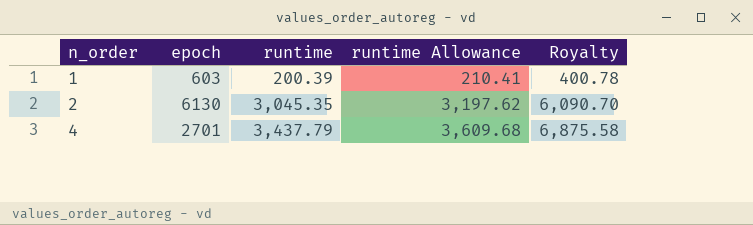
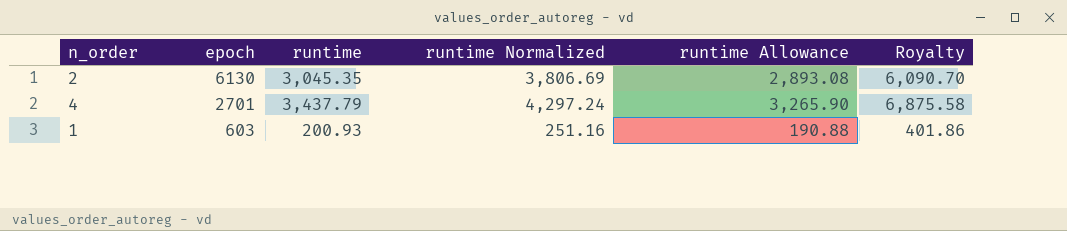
row order: n_order ascending -> epoch descending
column runtime Normalized | formula: none -> [runtime] * 1.25
column runtime Allowance | formula: [runtime] * 1.05 -> [runtime] * 0.95
1 | runtime: 200.39 -> 200.93
1 | Royalty: 400.78 -> 401.86

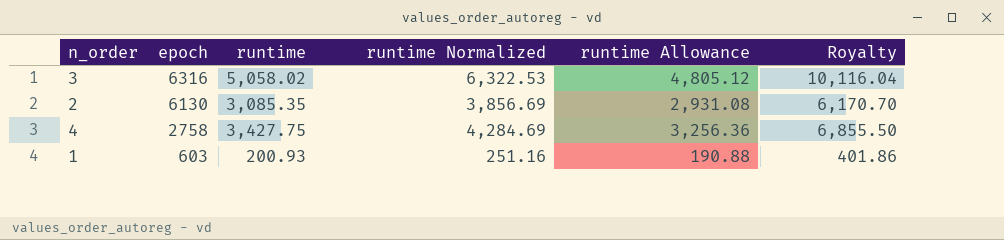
row 3: none -> 6316 | 5,058.02 | 6,322.53 | 4,805.12 | 10,116.04
2 | runtime: 3,045.35 -> 3,085.35
2 | runtime Normalized: 3,806.69 -> 3,856.69
2 | runtime Allowance: 2,893.08 -> 2,931.08
2 | Royalty: 6,090.70 -> 6,170.70
4 | epoch: 2701 -> 2758
4 | runtime: 3,437.79 -> 3,427.75
4 | runtime Normalized: 4,297.24 -> 4,284.69
4 | runtime Allowance: 3,265.90 -> 3,256.36
4 | Royalty: 6,875.58 -> 6,855.50

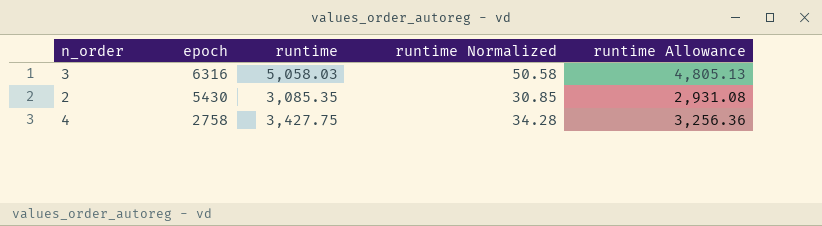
column Royalty | formula: [runtime] * 2 -> none
column runtime Normalized | formula: [runtime] * 1.25 -> [runtime] * 0.01
row 1: 603 | 200.93 | 251.16 | 190.88 | 401.86 -> none
3 | runtime: 5,058.02 -> 5,058.03
3 | runtime Allowance: 4,805.12 -> 4,805.13
2 | epoch: 6130 -> 5430

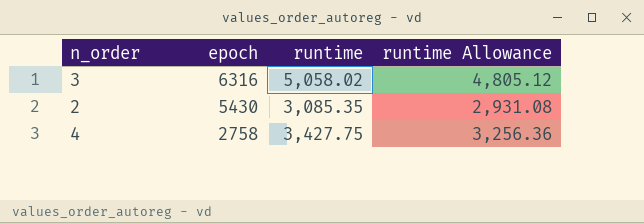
column runtime Normalized | formula: [runtime] * 0.01 -> none
3 | runtime: 5,058.03 -> 5,058.02
3 | runtime Allowance: 4,805.13 -> 4,805.12

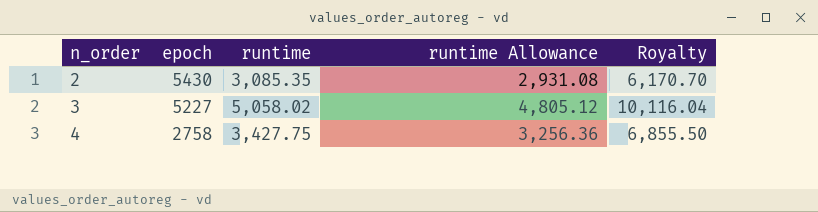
row order: epoch descending -> n_order ascending
column Royalty | formula: none -> [runtime] * 2
3 | epoch: 6316 -> 5227

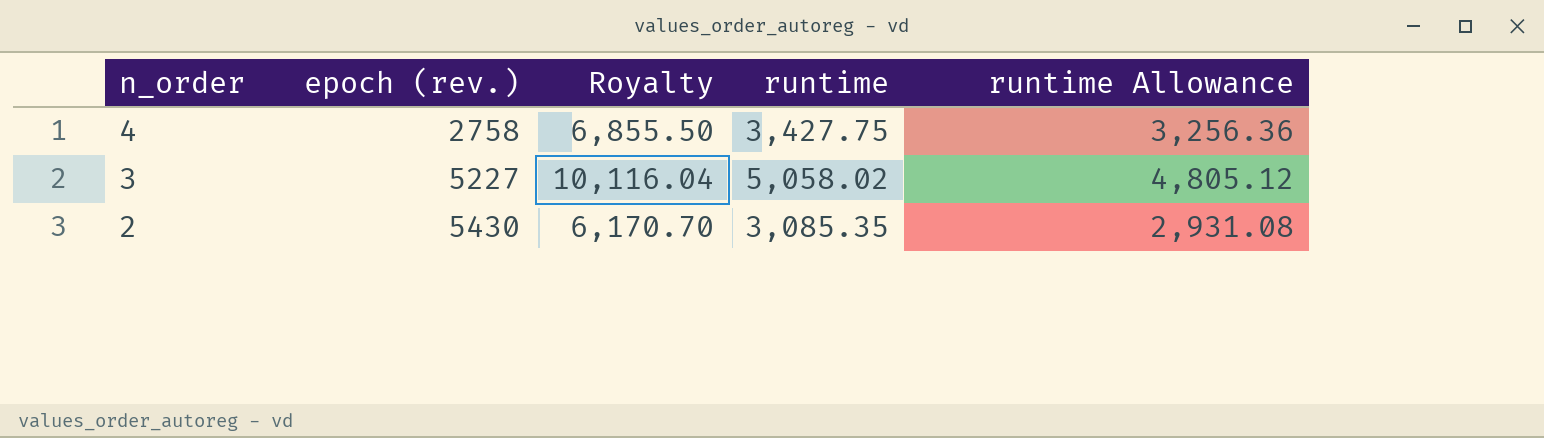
row order: n_order ascending -> n_order descending
column name: epoch -> epoch (rev.)
column Royalty | position: 5 -> 3

